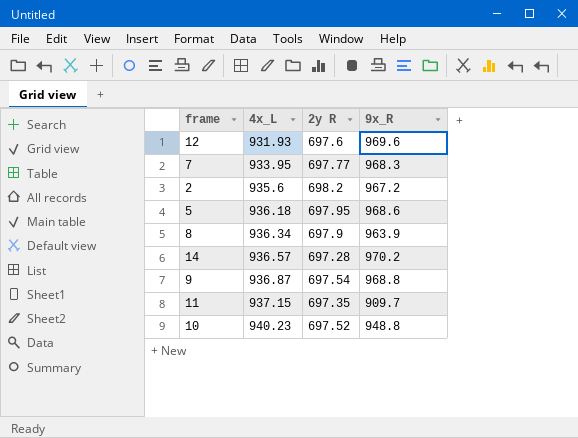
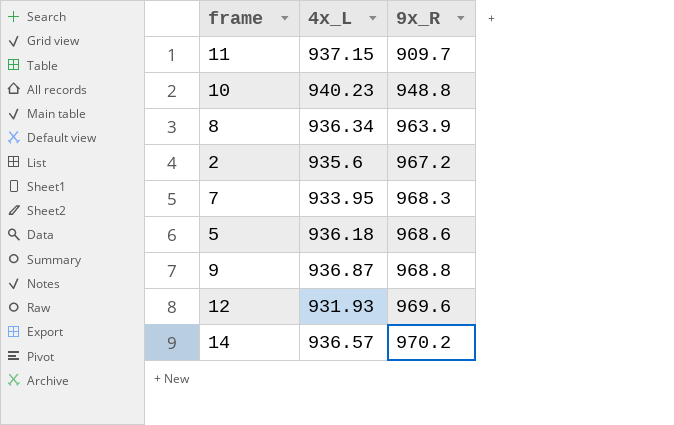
row order: 4x_L ascending -> 9x_R ascending
column 2y R | position: 3 -> none

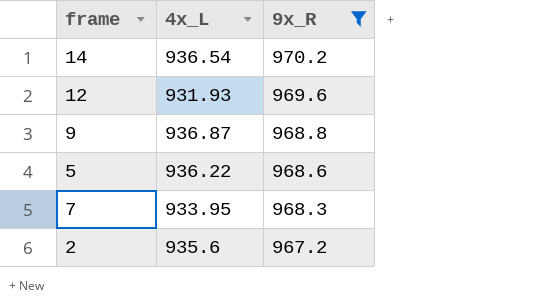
filter: none -> 9x_R >= 967.2
row order: 9x_R ascending -> 9x_R descending
14 | 4x_L: 936.57 -> 936.54
5 | 4x_L: 936.18 -> 936.22

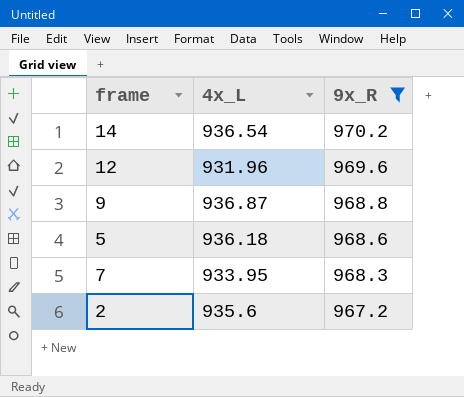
12 | 4x_L: 931.93 -> 931.96
5 | 4x_L: 936.22 -> 936.18

